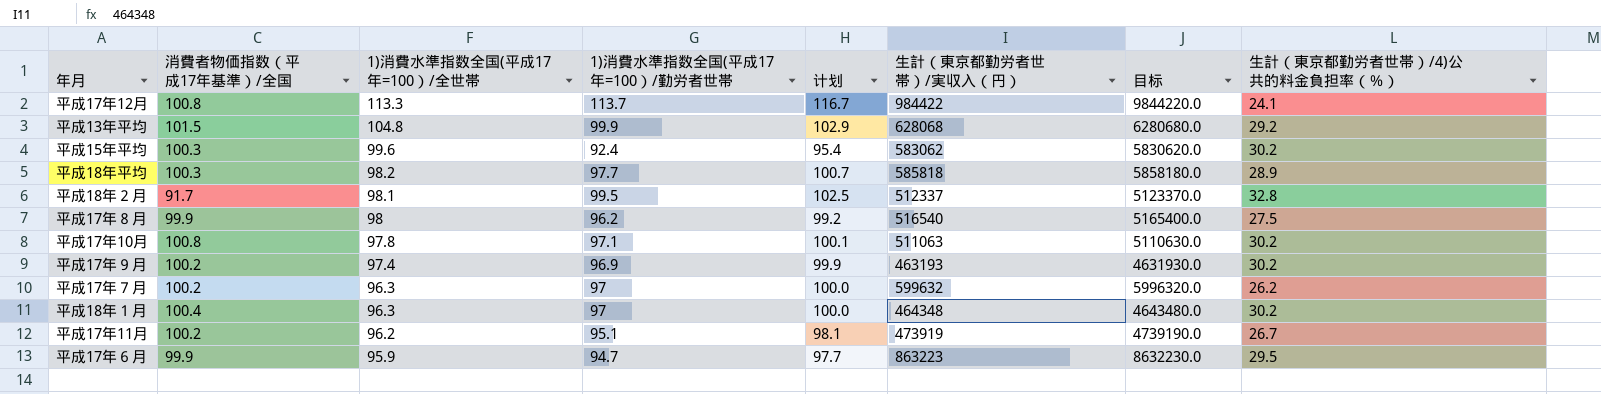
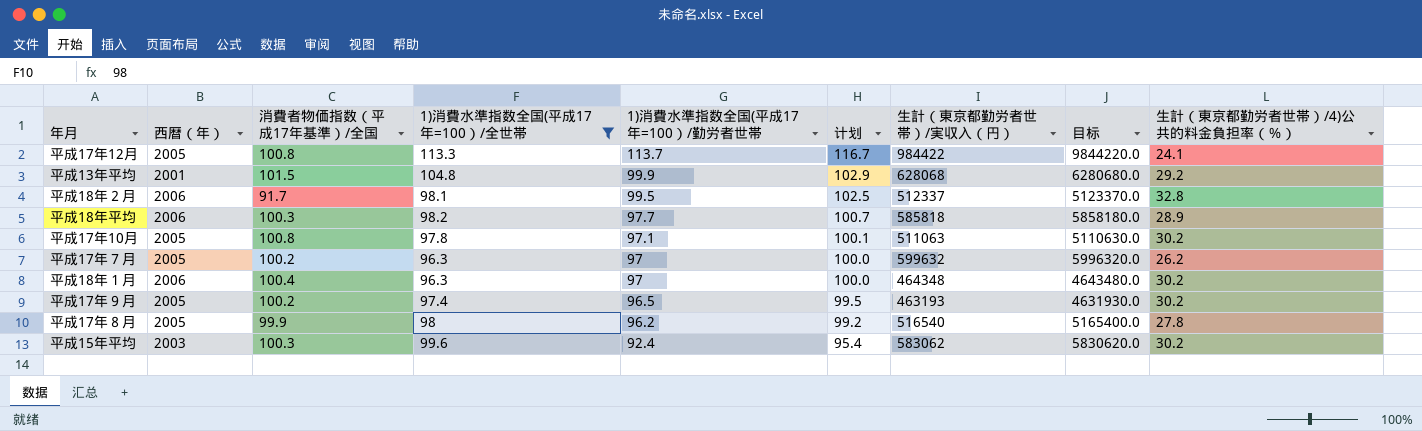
filter: none -> 1)消費水準指数全国(平成17年=100）/全世帯 >= 96.3
row order: 1)消費水準指数全国(平成17年=100）/全世帯 descending -> 1)消費水準指数全国(平成17年=100）/勤労者世帯 descending
column 西暦（年） | position: none -> 2
平成17年９月 | 1)消費水準指数全国(平成17年=100）/勤労者世帯: 96.9 -> 96.5
平成17年９月 | 计划: 99.9 -> 99.5
平成17年８月 | 生計（東京都勤労者世帯）/4)公共的料金負担率（％）: 27.5 -> 27.8

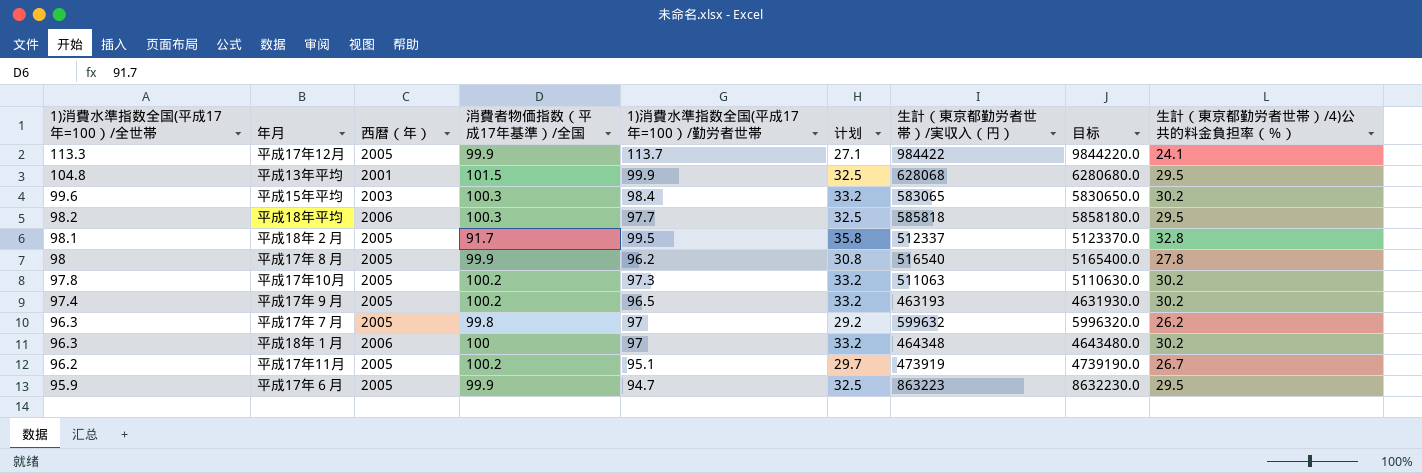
filter: 1)消費水準指数全国(平成17年=100）/全世帯 >= 96.3 -> none
row order: 1)消費水準指数全国(平成17年=100）/勤労者世帯 descending -> 1)消費水準指数全国(平成17年=100）/全世帯 descending
column 1)消費水準指数全国(平成17年=100）/全世帯 | position: 4 -> 1
column 计划 | formula: [1)消費水準指数全国(平成17年=100）/勤労者世帯] + 3 -> [生計（東京都勤労者世帯）/4)公共的料金負担率（％）] + 3
平成17年12月 | 消費者物価指数（平成17年基準）/全国: 100.8 -> 99.9
平成13年平均 | 生計（東京都勤労者世帯）/4)公共的料金負担率（％）: 29.2 -> 29.5
平成15年平均 | 1)消費水準指数全国(平成17年=100）/勤労者世帯: 92.4 -> 98.4
平成15年平均 | 生計（東京都勤労者世帯）/実収入（円）: 583062 -> 583065
平成15年平均 | 目标: 5830620.0 -> 5830650.0
平成18年平均 | 生計（東京都勤労者世帯）/4)公共的料金負担率（％）: 28.9 -> 29.5
平成18年２月 | 西暦（年）: 2006 -> 2005
平成17年10月 | 消費者物価指数（平成17年基準）/全国: 100.8 -> 100.2
平成17年10月 | 1)消費水準指数全国(平成17年=100）/勤労者世帯: 97.1 -> 97.3
平成17年７月 | 消費者物価指数（平成17年基準）/全国: 100.2 -> 99.8
平成18年１月 | 消費者物価指数（平成17年基準）/全国: 100.4 -> 100

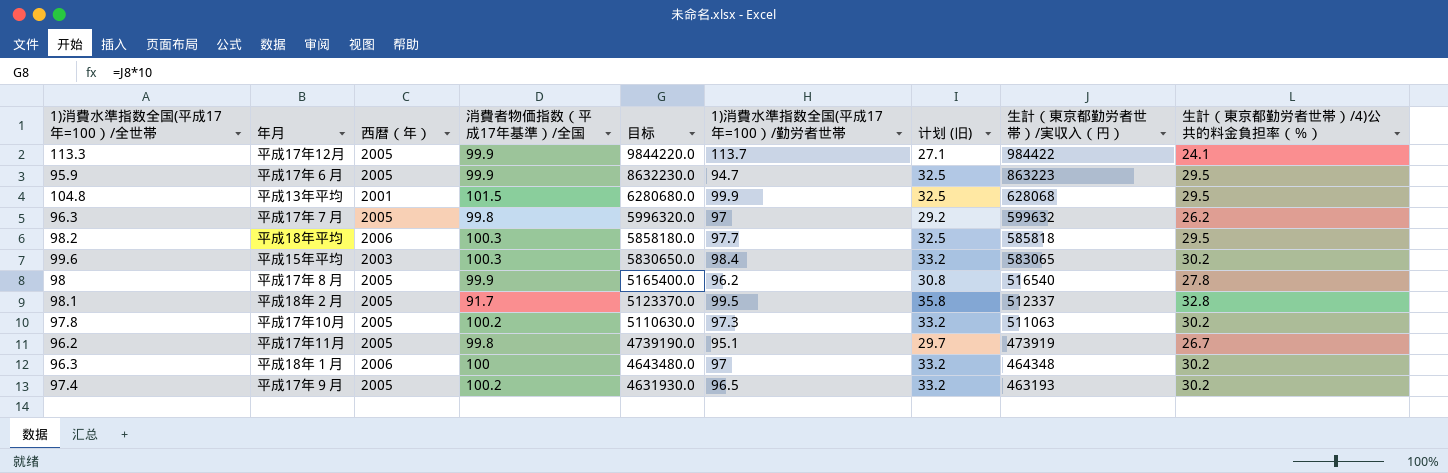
row order: 1)消費水準指数全国(平成17年=100）/全世帯 descending -> 目标 descending
column 目标 | position: 8 -> 5
column name: 计划 -> 计划 (旧)
平成17年11月 | 消費者物価指数（平成17年基準）/全国: 100.2 -> 99.8

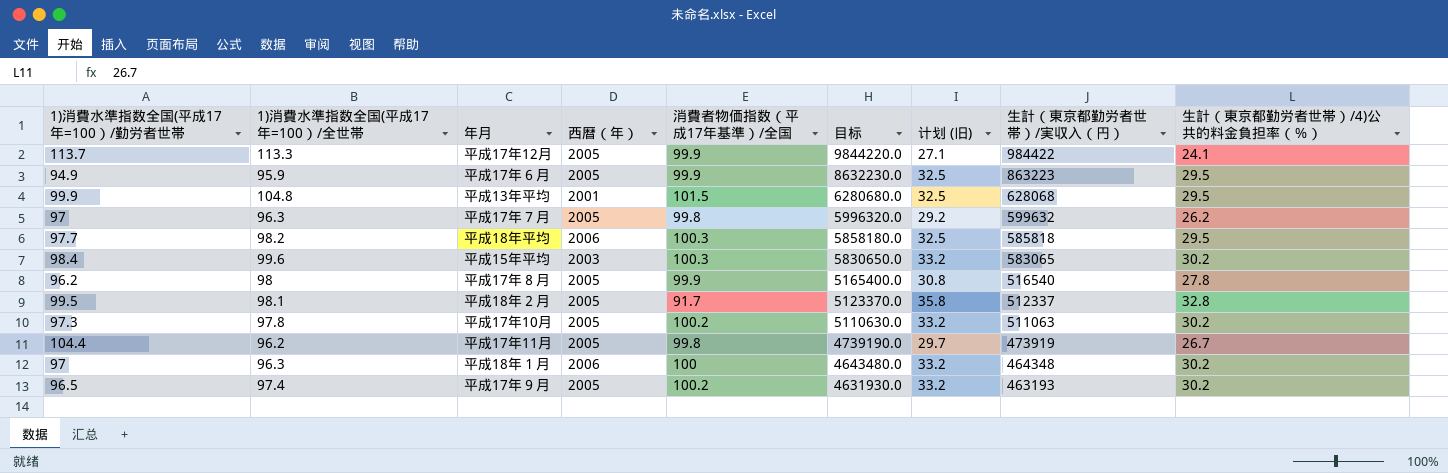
column 1)消費水準指数全国(平成17年=100）/勤労者世帯 | position: 6 -> 1
平成17年６月 | 1)消費水準指数全国(平成17年=100）/勤労者世帯: 94.7 -> 94.9
平成17年11月 | 1)消費水準指数全国(平成17年=100）/勤労者世帯: 95.1 -> 104.4

